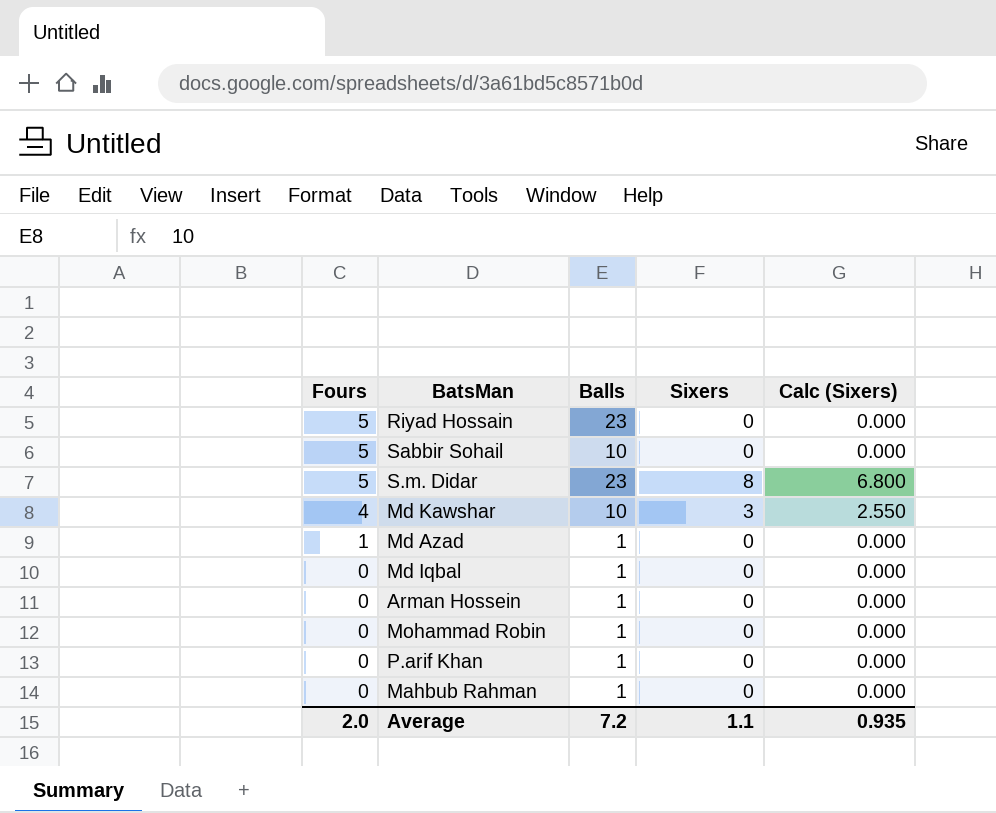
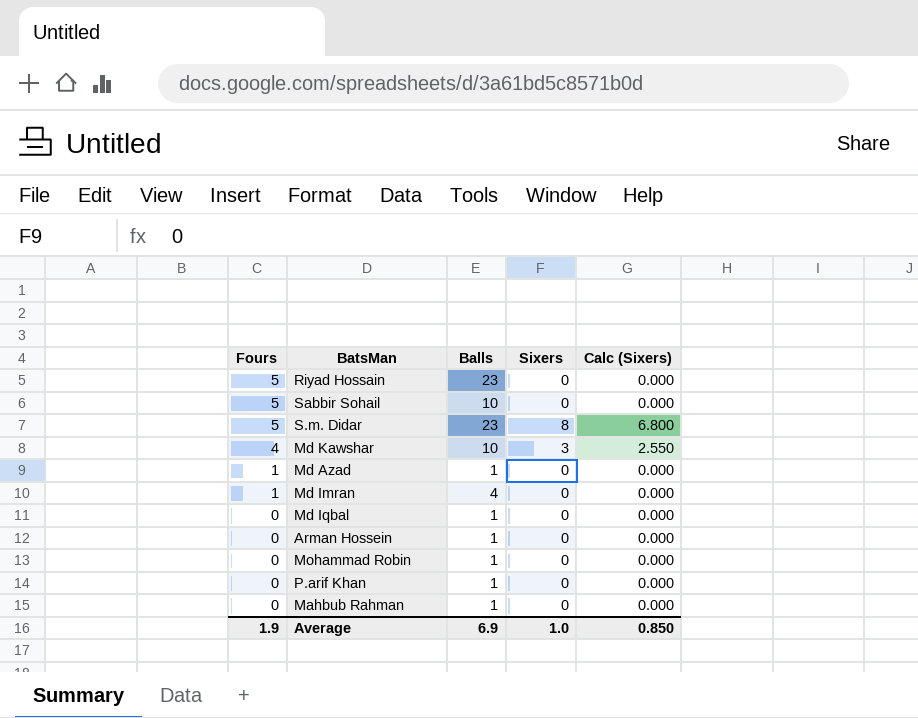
row Md Imran: none -> 1 | 4 | 0 | 0.000
Average | Fours: 2.0 -> 1.9
Average | Balls: 7.2 -> 6.9
Average | Sixers: 1.1 -> 1.0
Average | Calc (Sixers): 0.935 -> 0.850

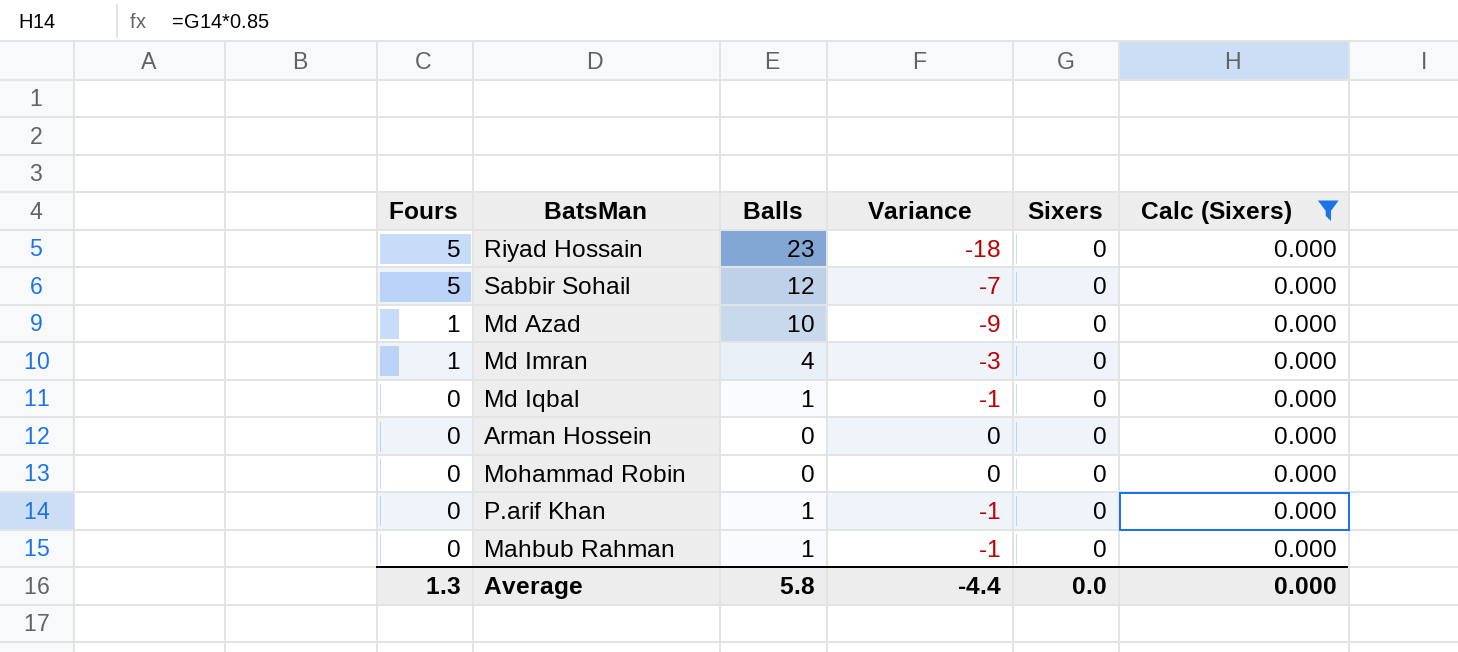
filter: none -> Calc (Sixers) = 0.000
column Variance | formula: none -> [Fours] - [Balls]
Sabbir Sohail | Balls: 10 -> 12
Md Azad | Balls: 1 -> 10
Arman Hossein | Balls: 1 -> 0
Mohammad Robin | Balls: 1 -> 0
Average | Fours: 1.9 -> 1.3
Average | Balls: 6.9 -> 5.8
Average | Sixers: 1.0 -> 0.0
Average | Calc (Sixers): 0.850 -> 0.000

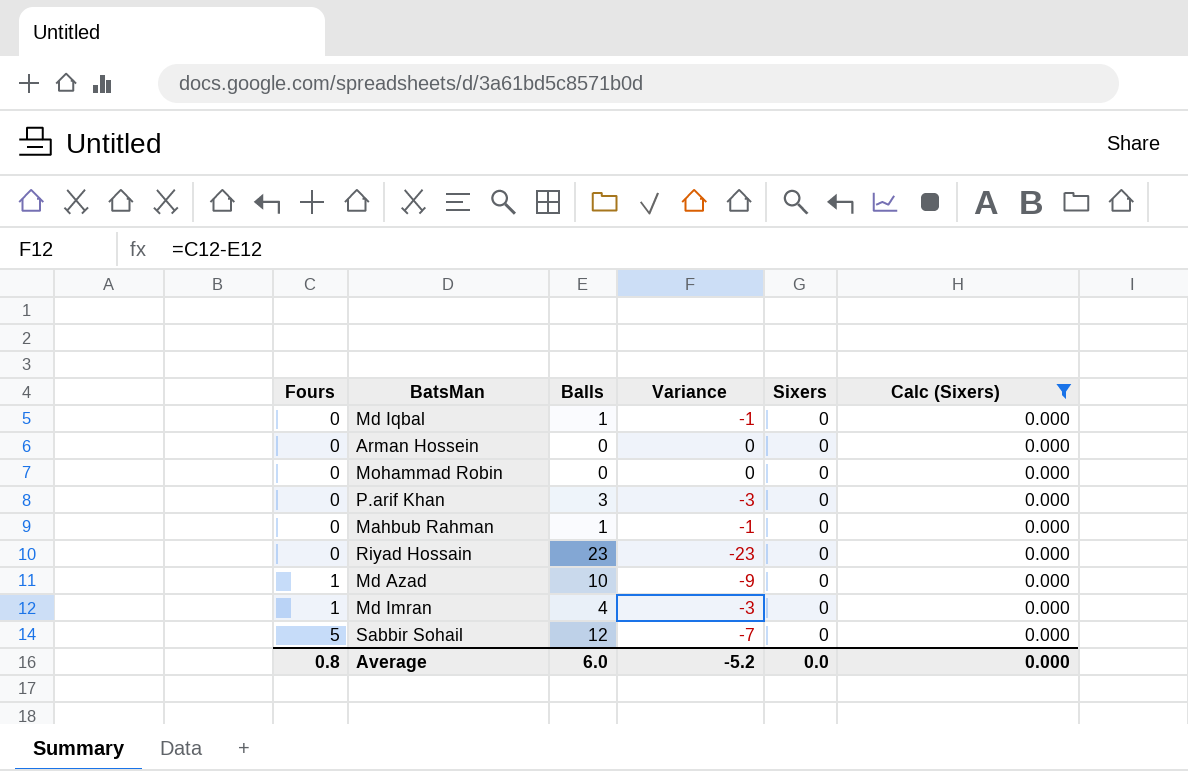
row order: Fours descending -> Fours ascending
P.arif Khan | Balls: 1 -> 3
P.arif Khan | Variance: -1 -> -3
Riyad Hossain | Fours: 5 -> 0
Riyad Hossain | Variance: -18 -> -23
Average | Fours: 1.3 -> 0.8
Average | Balls: 5.8 -> 6.0
Average | Variance: -4.4 -> -5.2

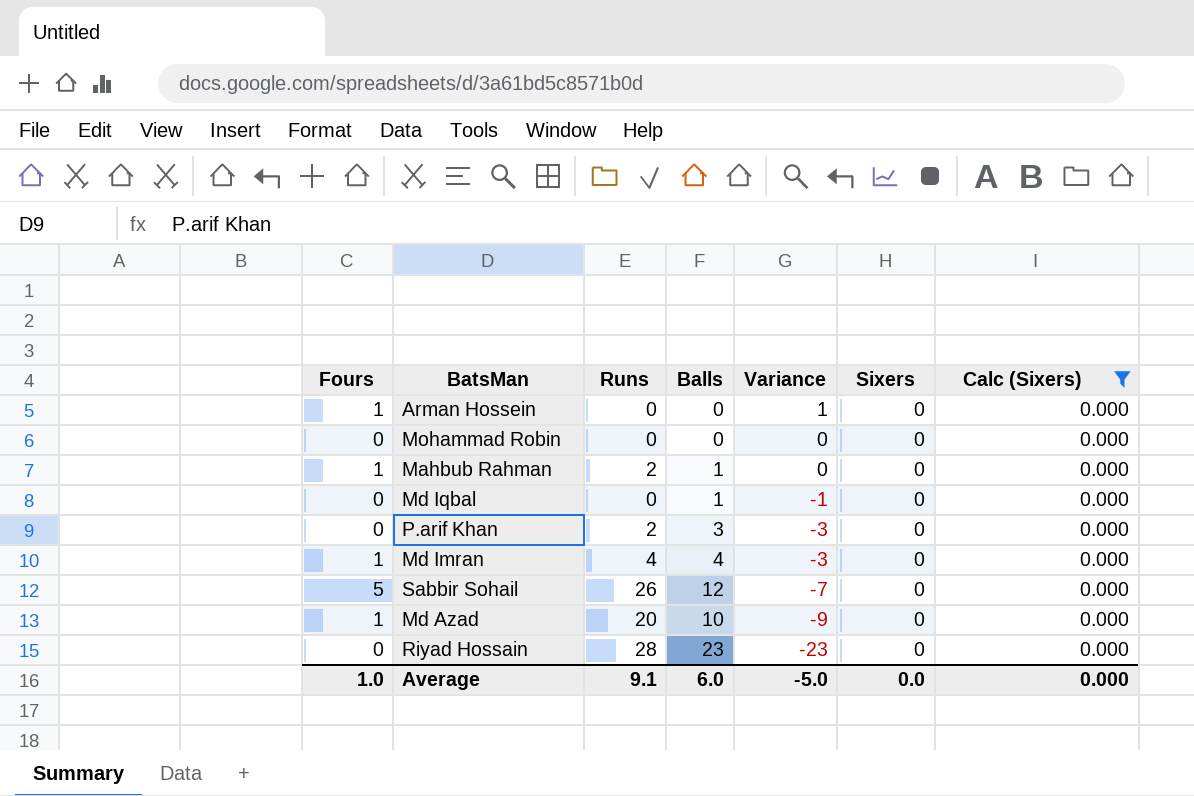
row order: Fours ascending -> Variance descending
column Runs | position: none -> 3
Arman Hossein | Fours: 0 -> 1
Arman Hossein | Variance: 0 -> 1
Mahbub Rahman | Fours: 0 -> 1
Mahbub Rahman | Variance: -1 -> 0
Average | Fours: 0.8 -> 1.0
Average | Variance: -5.2 -> -5.0

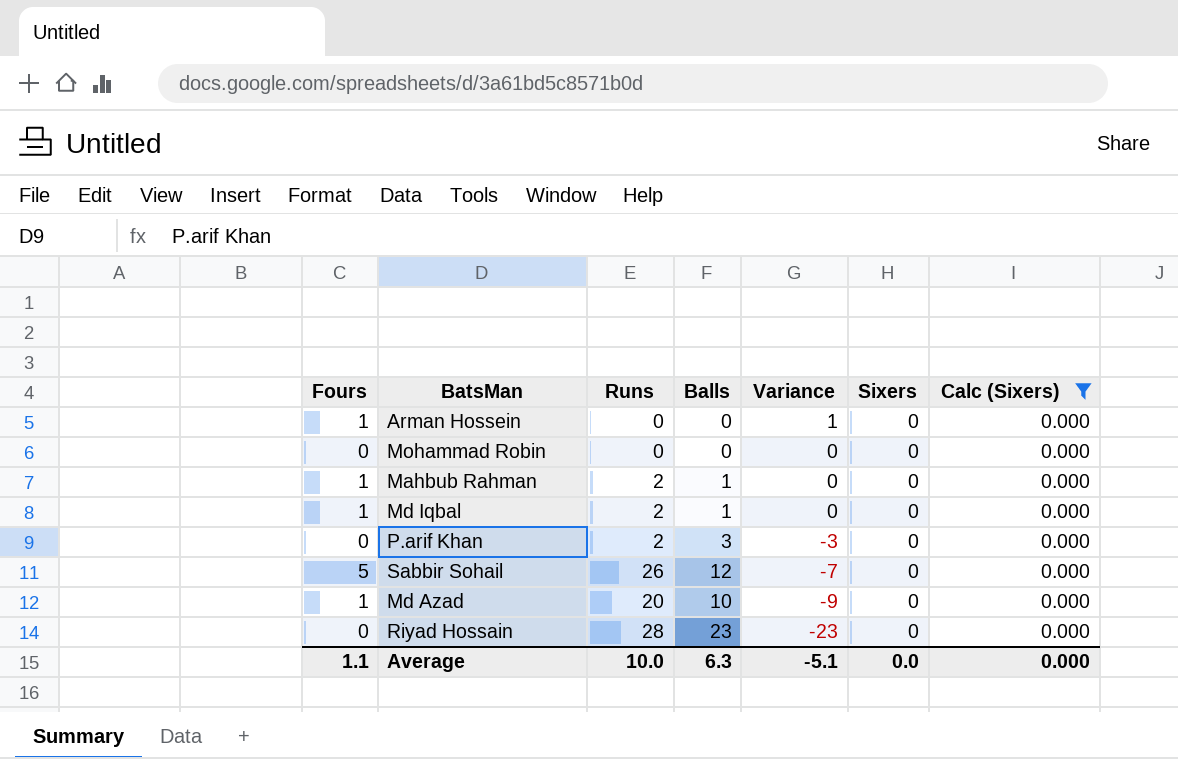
row Md Imran: 1 | 4 | 4 | -3 | 0 | 0.000 -> none
Md Iqbal | Fours: 0 -> 1
Md Iqbal | Runs: 0 -> 2
Md Iqbal | Variance: -1 -> 0
Average | Fours: 1.0 -> 1.1
Average | Runs: 9.1 -> 10.0
Average | Balls: 6.0 -> 6.3
Average | Variance: -5.0 -> -5.1

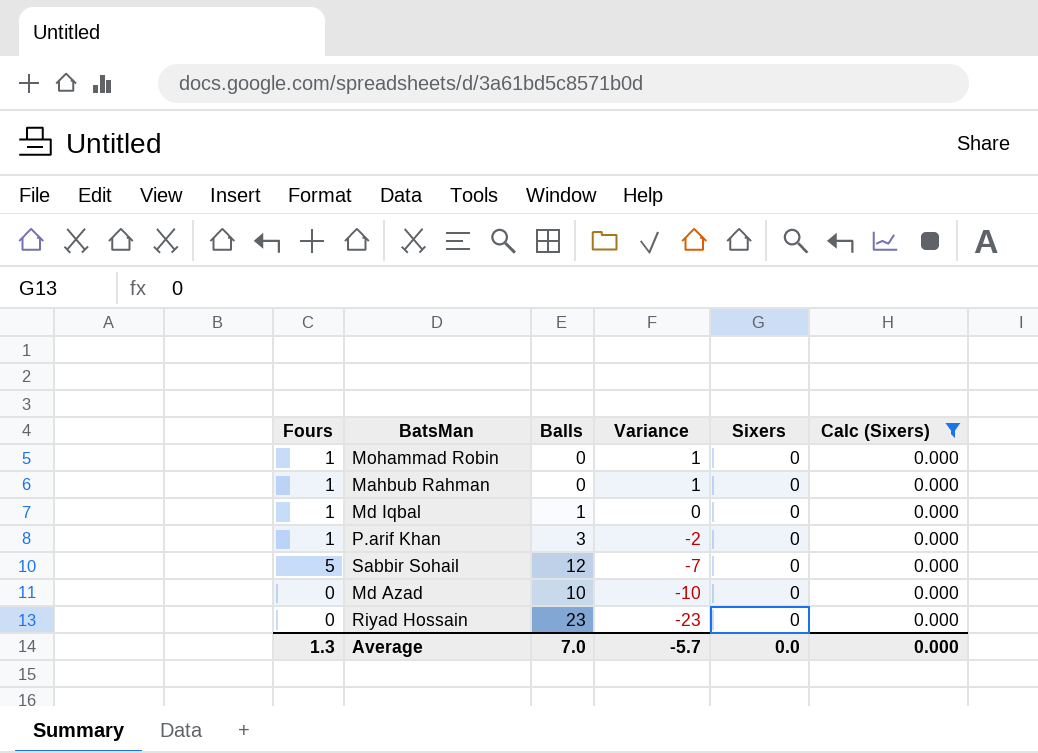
column Runs | position: 3 -> none
row Arman Hossein: 1 | 0 | 0 | 1 | 0 | 0.000 -> none
Mohammad Robin | Fours: 0 -> 1
Mohammad Robin | Variance: 0 -> 1
Mahbub Rahman | Balls: 1 -> 0
Mahbub Rahman | Variance: 0 -> 1
P.arif Khan | Fours: 0 -> 1
P.arif Khan | Variance: -3 -> -2
Md Azad | Fours: 1 -> 0
Md Azad | Variance: -9 -> -10
Average | Fours: 1.1 -> 1.3
Average | Balls: 6.3 -> 7.0
Average | Variance: -5.1 -> -5.7

